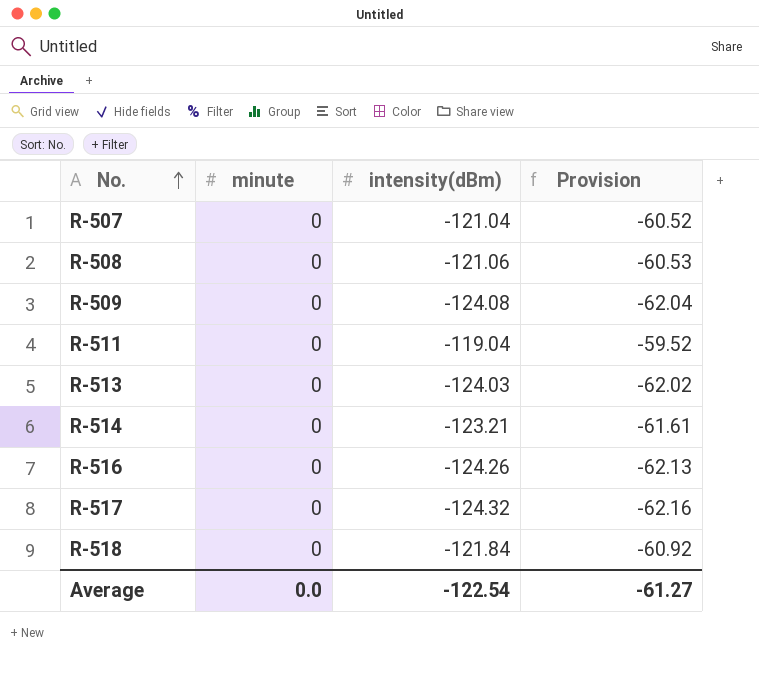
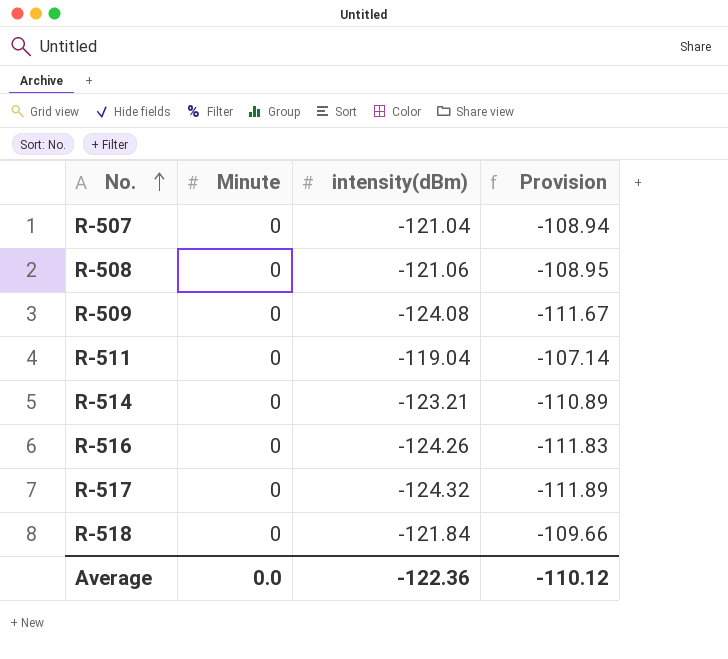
column name: minute -> Minute
column Provision | formula: [intensity(dBm)] * 0.5 -> [intensity(dBm)] * 0.9
row R-513: 0 | -124.03 | -62.02 -> none
Average | intensity(dBm): -122.54 -> -122.36
Average | Provision: -61.27 -> -110.12

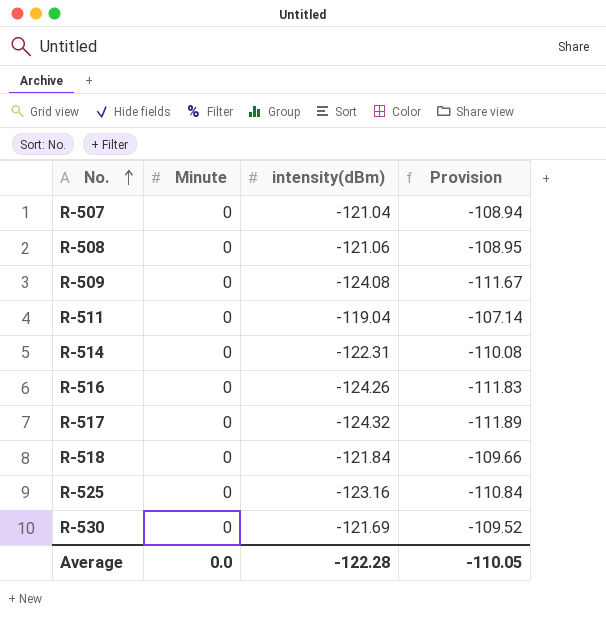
R-514 | intensity(dBm): -123.21 -> -122.31
R-514 | Provision: -110.89 -> -110.08
row R-525: none -> 0 | -123.16 | -110.84
row R-530: none -> 0 | -121.69 | -109.52
Average | intensity(dBm): -122.36 -> -122.28
Average | Provision: -110.12 -> -110.05

